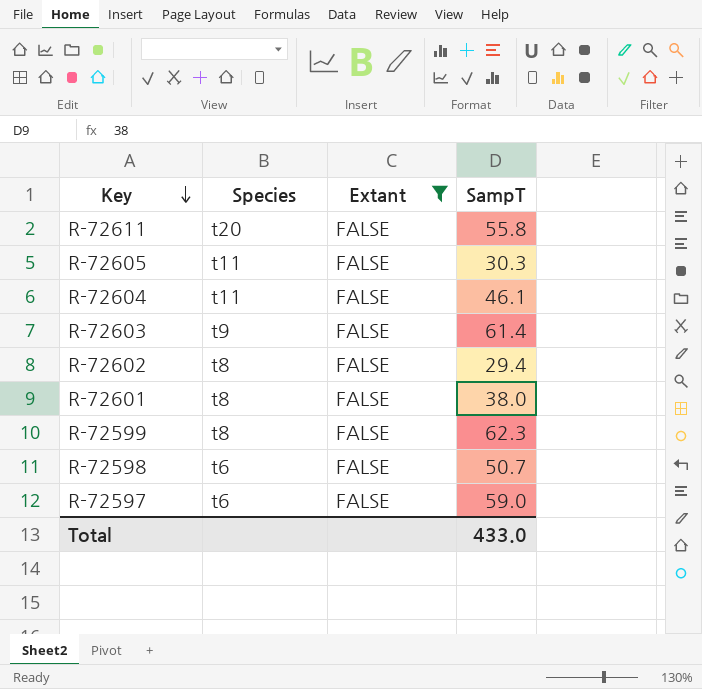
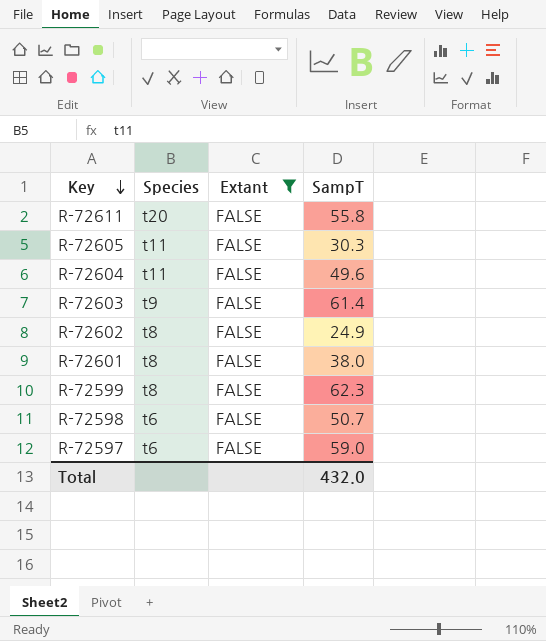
R-72604 | SampT: 46.1 -> 49.6
R-72602 | SampT: 29.4 -> 24.9
Total | SampT: 433.0 -> 432.0

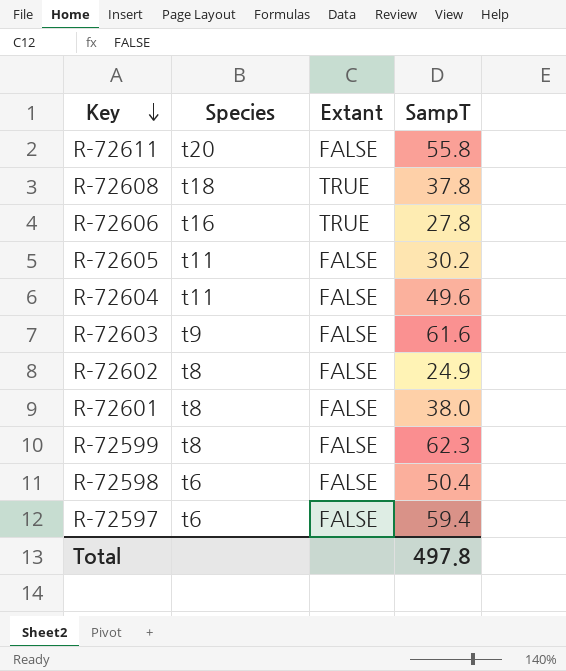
filter: Extant = FALSE -> none
R-72605 | SampT: 30.3 -> 30.2
R-72603 | SampT: 61.4 -> 61.6
R-72598 | SampT: 50.7 -> 50.4
R-72597 | SampT: 59.0 -> 59.4
Total | SampT: 432.0 -> 497.8

